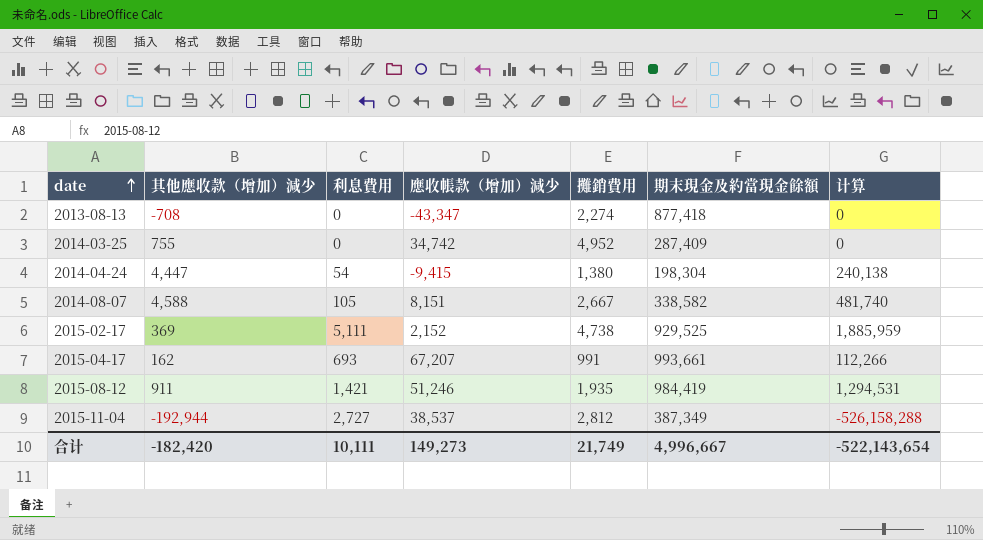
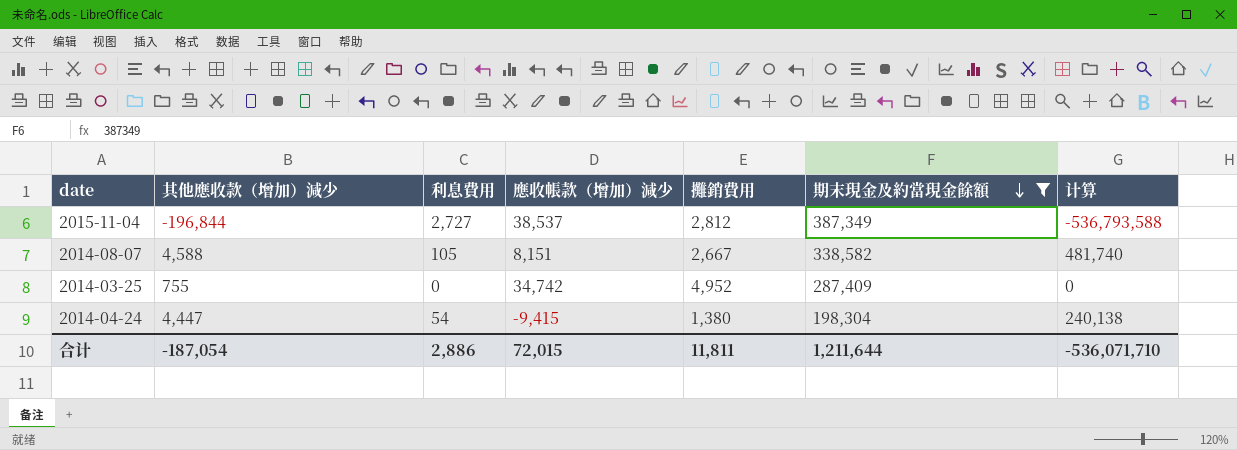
filter: none -> 期末現金及約當現金餘額 <= 387,349
row order: date ascending -> 期末現金及約當現金餘額 descending
2015-11-04 | 其他應收款（增加）減少: -192,944 -> -196,844
2015-11-04 | 计算: -526,158,288 -> -536,793,588
合计 | 其他應收款（增加）減少: -182,420 -> -187,054
合计 | 利息費用: 10,111 -> 2,886
合计 | 應收帳款（增加）減少: 149,273 -> 72,015
合计 | 攤銷費用: 21,749 -> 11,811
合计 | 期末現金及約當現金餘額: 4,996,667 -> 1,211,644
合计 | 计算: -522,143,654 -> -536,071,710

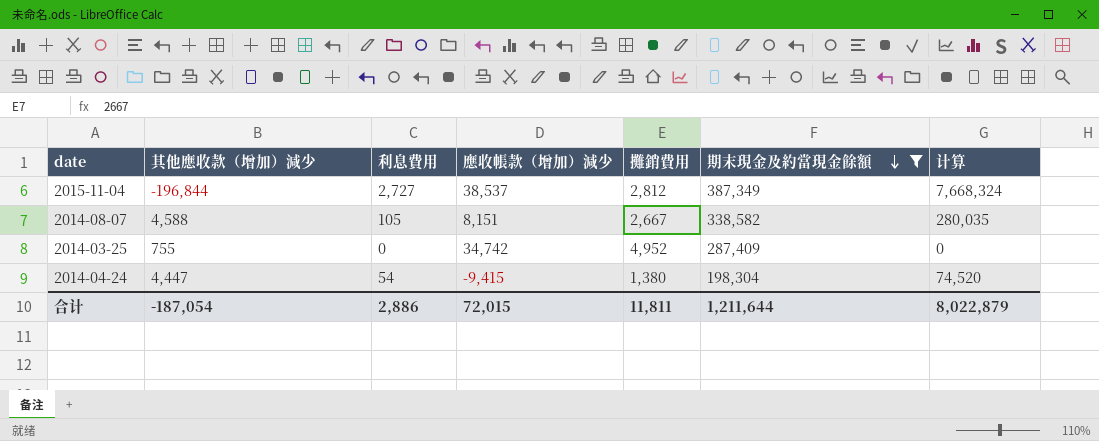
column 计算 | formula: [其他應收款（增加）減少] * [利息費用] -> [利息費用] * [攤銷費用]
合计 | 计算: -536,071,710 -> 8,022,879

